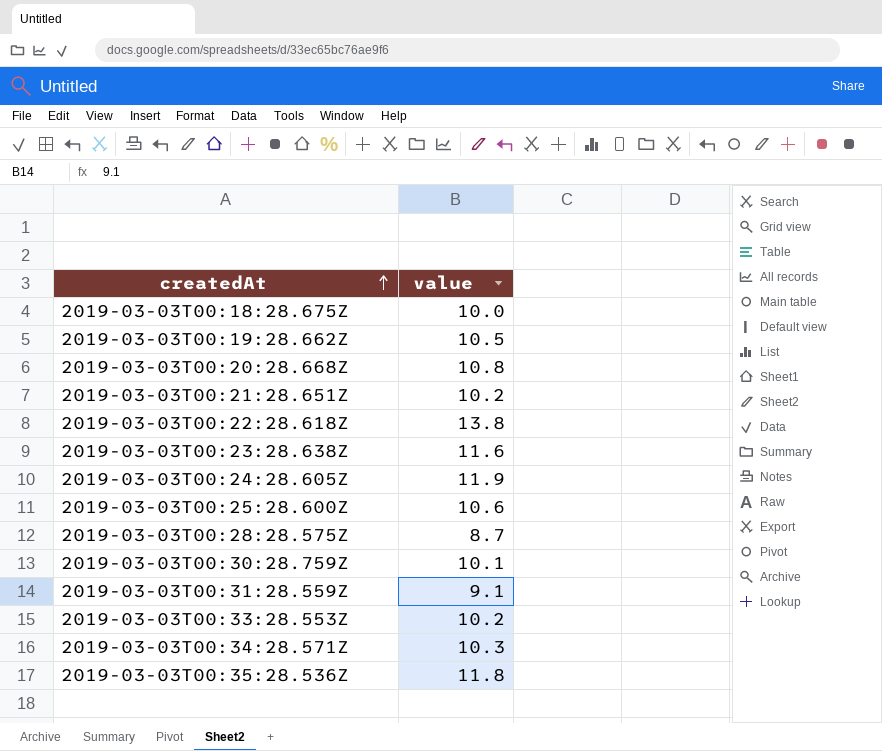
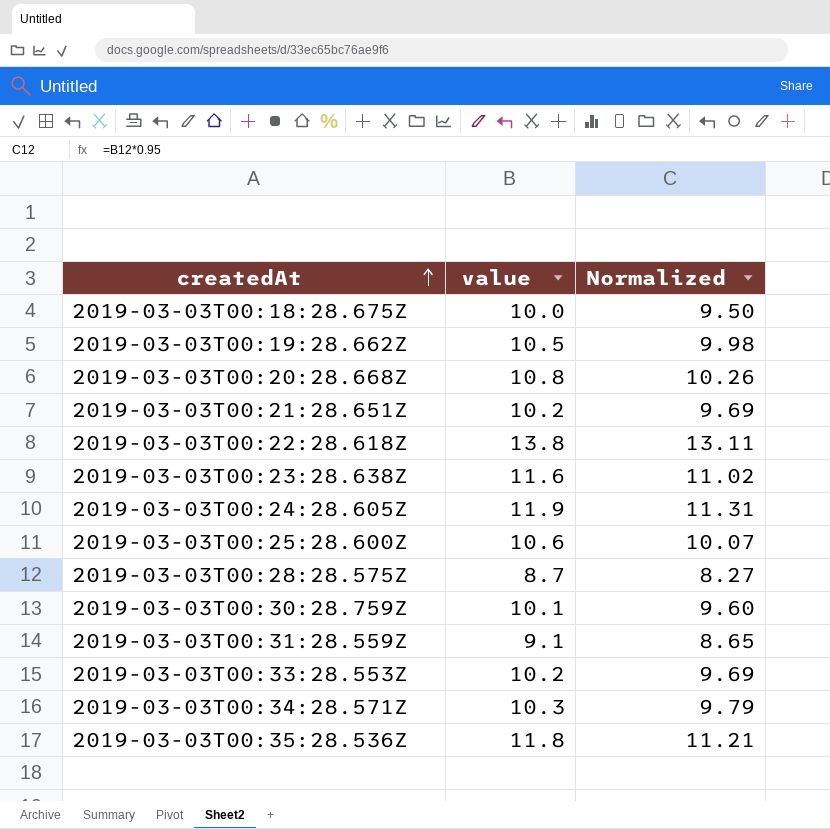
column Normalized | formula: none -> [value] * 0.95

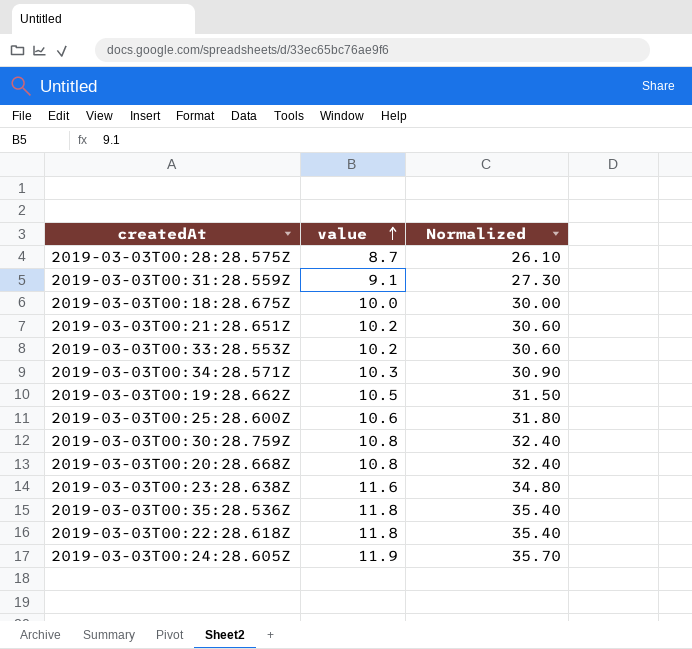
row order: createdAt ascending -> value ascending
column Normalized | formula: [value] * 0.95 -> [value] * 3
2019-03-03T00:30:28.759Z | value: 10.1 -> 10.8
2019-03-03T00:22:28.618Z | value: 13.8 -> 11.8

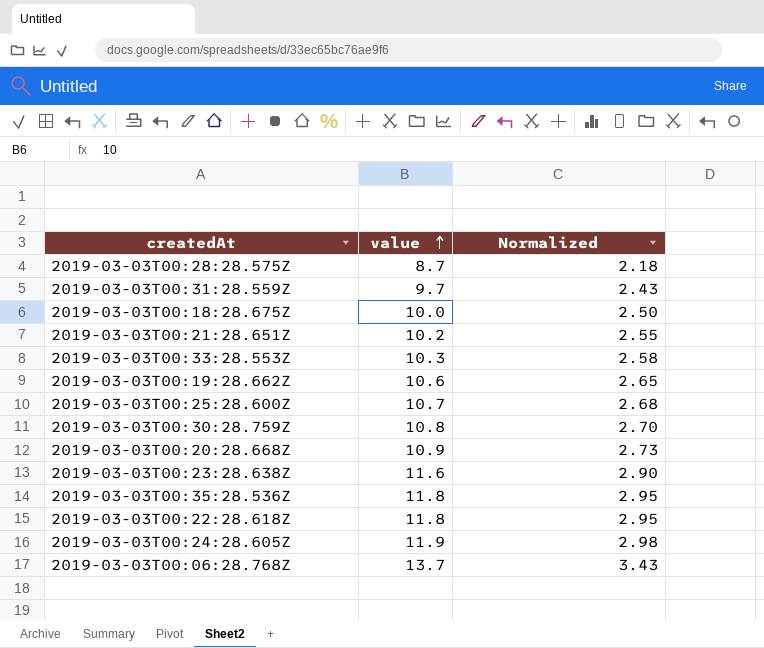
column Normalized | formula: [value] * 3 -> [value] * 0.25
row 2019-03-03T00:34:28.571Z: 10.3 | 30.90 -> none
2019-03-03T00:31:28.559Z | value: 9.1 -> 9.7
2019-03-03T00:33:28.553Z | value: 10.2 -> 10.3
2019-03-03T00:19:28.662Z | value: 10.5 -> 10.6
2019-03-03T00:25:28.600Z | value: 10.6 -> 10.7
2019-03-03T00:20:28.668Z | value: 10.8 -> 10.9
row 2019-03-03T00:06:28.768Z: none -> 13.7 | 3.43

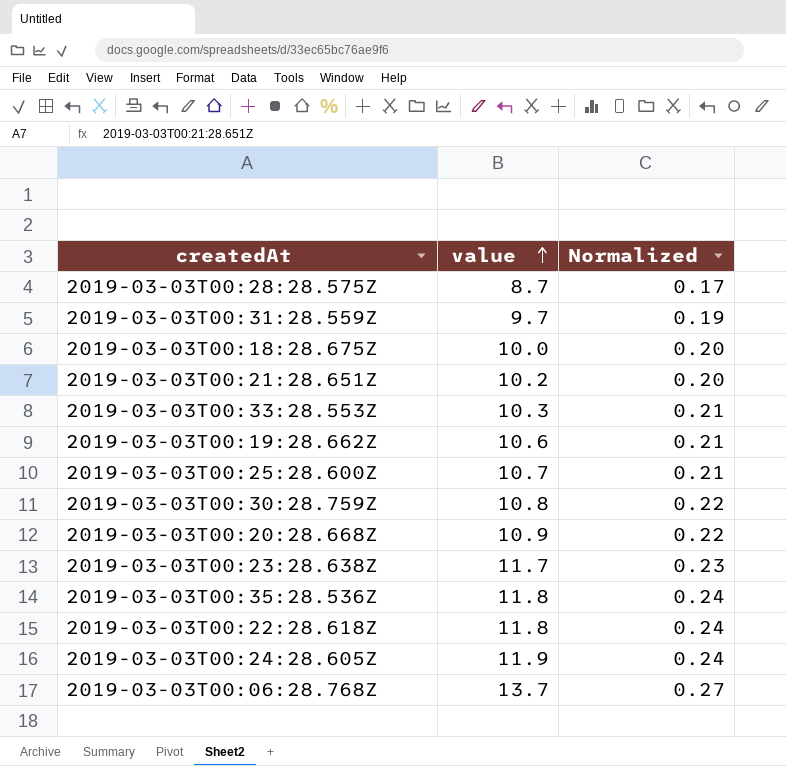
column Normalized | formula: [value] * 0.25 -> [value] * 0.02
2019-03-03T00:23:28.638Z | value: 11.6 -> 11.7

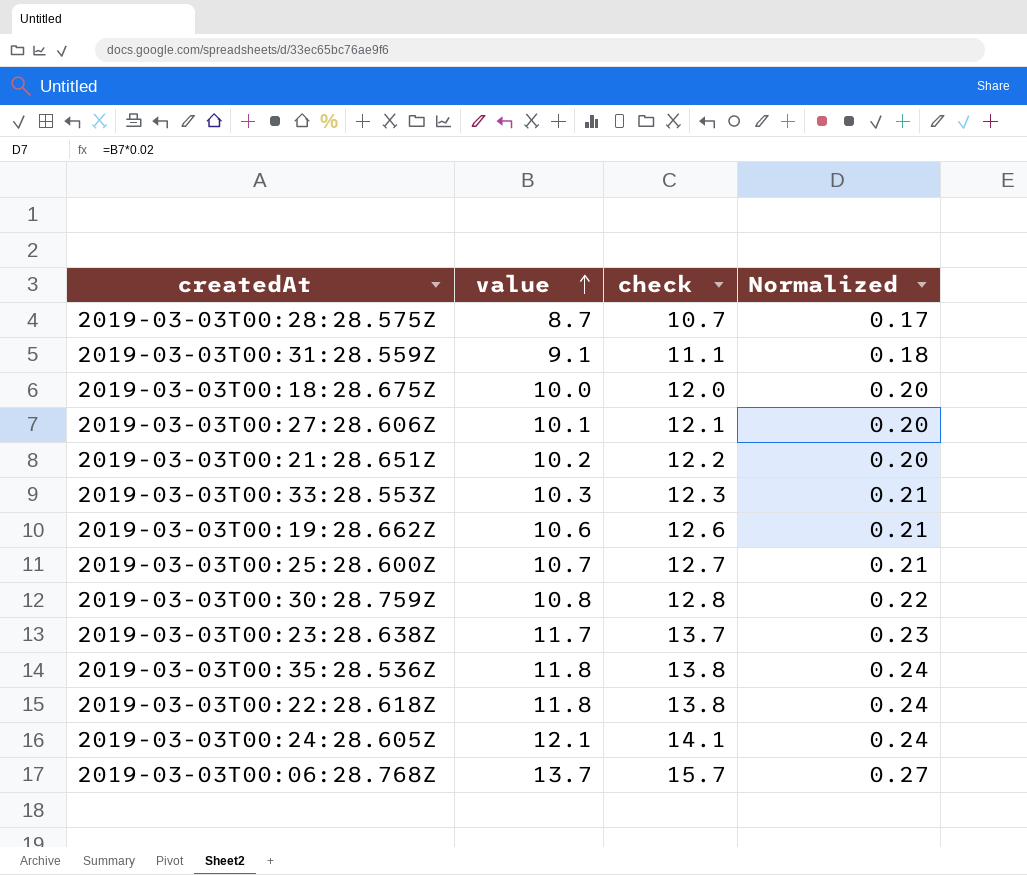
column check | formula: none -> [value] + 2
row 2019-03-03T00:20:28.668Z: 10.9 | 0.22 -> none
2019-03-03T00:31:28.559Z | value: 9.7 -> 9.1
2019-03-03T00:31:28.559Z | Normalized: 0.19 -> 0.18
row 2019-03-03T00:27:28.606Z: none -> 10.1 | 12.1 | 0.20
2019-03-03T00:24:28.605Z | value: 11.9 -> 12.1

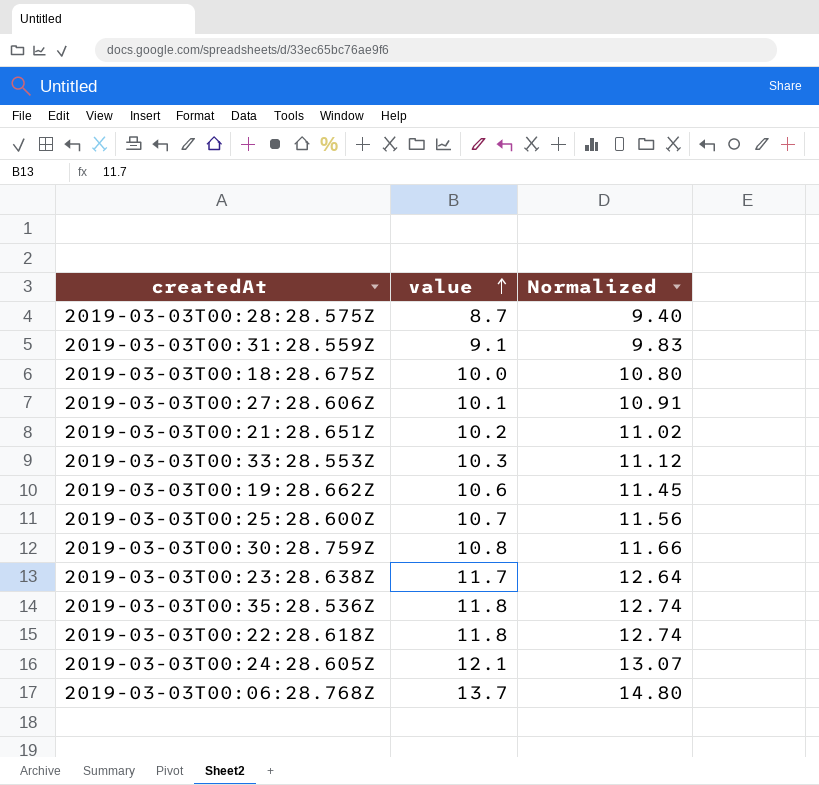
column check | formula: [value] + 2 -> none
column Normalized | formula: [value] * 0.02 -> [value] * 1.08

